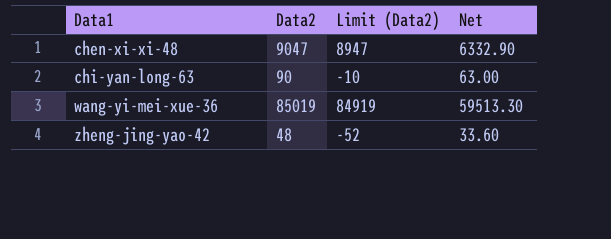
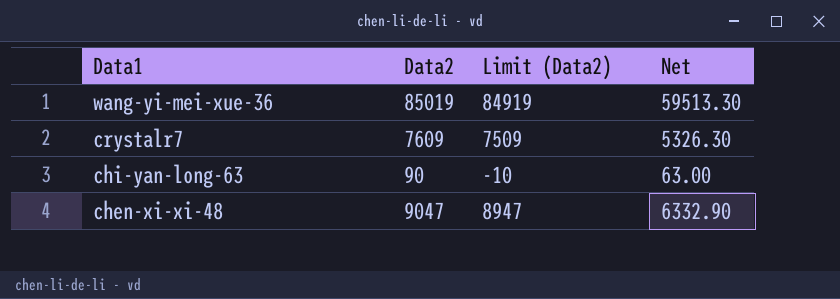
row order: Data1 ascending -> Data1 descending
row zheng-jing-yao-42: 48 | -52 | 33.60 -> none
row crystalr7: none -> 7609 | 7509 | 5326.30

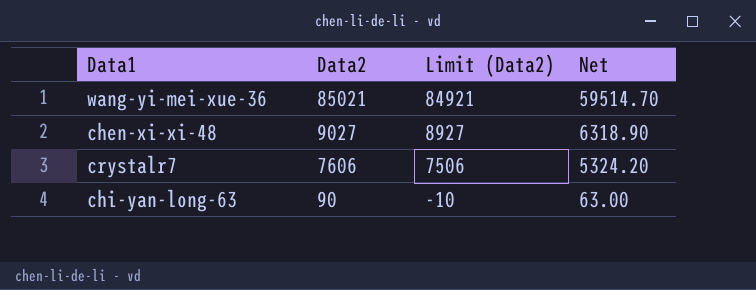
row order: Data1 descending -> Data2 descending
wang-yi-mei-xue-36 | Data2: 85019 -> 85021
wang-yi-mei-xue-36 | Limit (Data2): 84919 -> 84921
wang-yi-mei-xue-36 | Net: 59513.30 -> 59514.70
chen-xi-xi-48 | Data2: 9047 -> 9027
chen-xi-xi-48 | Limit (Data2): 8947 -> 8927
chen-xi-xi-48 | Net: 6332.90 -> 6318.90
crystalr7 | Data2: 7609 -> 7606
crystalr7 | Limit (Data2): 7509 -> 7506
crystalr7 | Net: 5326.30 -> 5324.20

